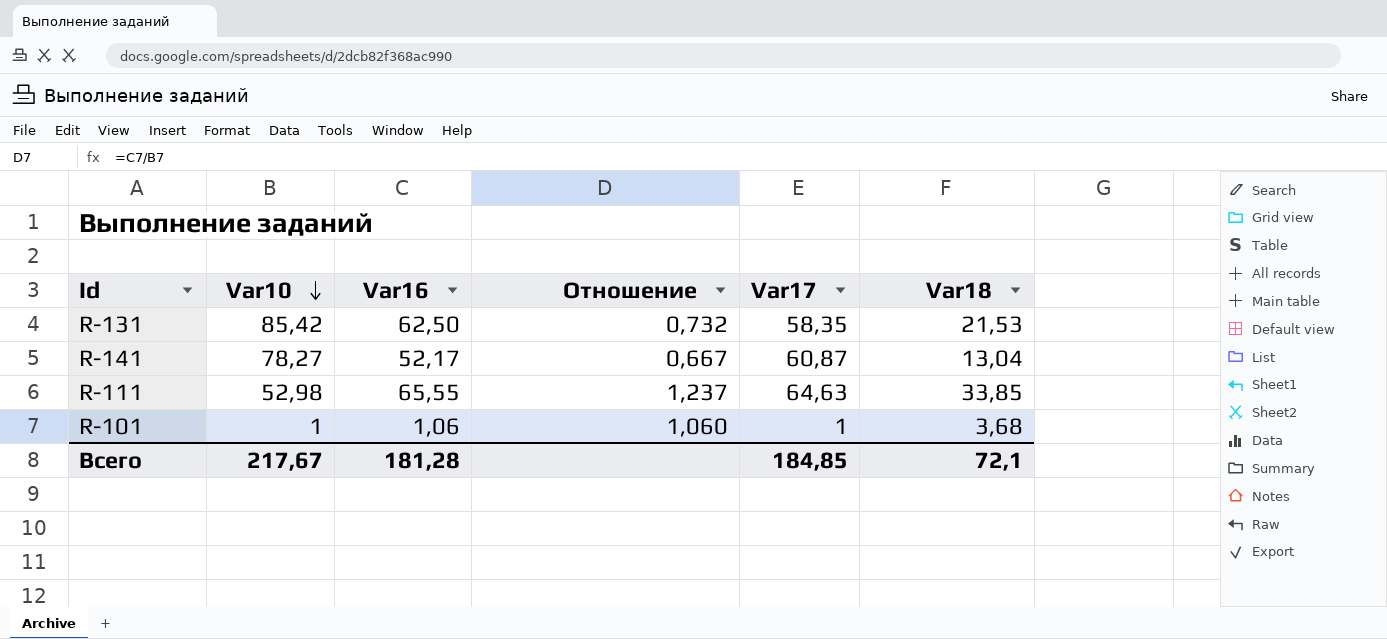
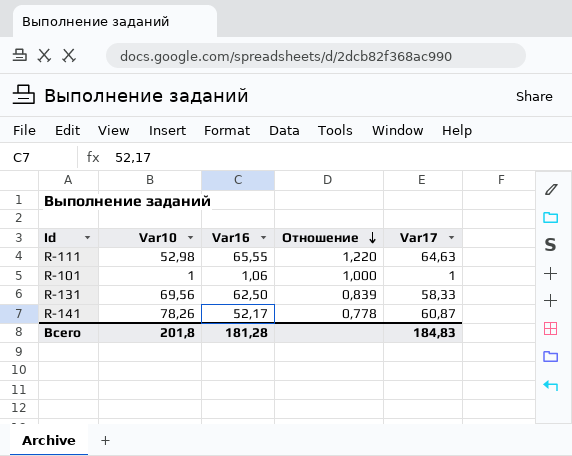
row order: Var10 descending -> Отношение descending
column Var18 | position: 6 -> none
column Отношение | formula: [Var16] / [Var10] -> [Var17] / [Var10]
R-131 | Var10: 85,42 -> 69,56
R-131 | Var17: 58,35 -> 58,33
R-141 | Var10: 78,27 -> 78,26
Всего | Var10: 217,67 -> 201,8
Всего | Var17: 184,85 -> 184,83

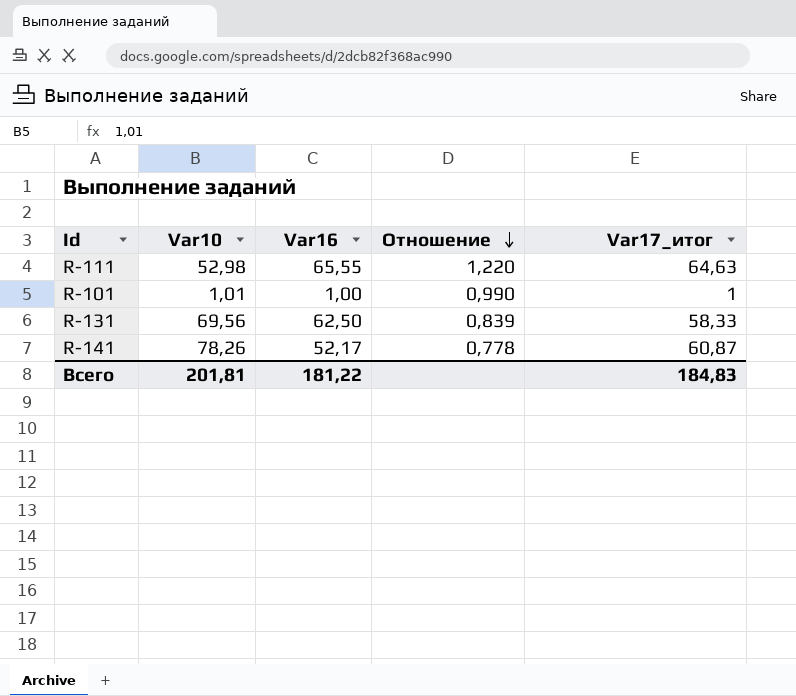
column name: Var17 -> Var17_итог
R-101 | Var10: 1 -> 1,01
R-101 | Var16: 1,06 -> 1,00
R-101 | Отношение: 1,000 -> 0,990
Всего | Var10: 201,8 -> 201,81
Всего | Var16: 181,28 -> 181,22

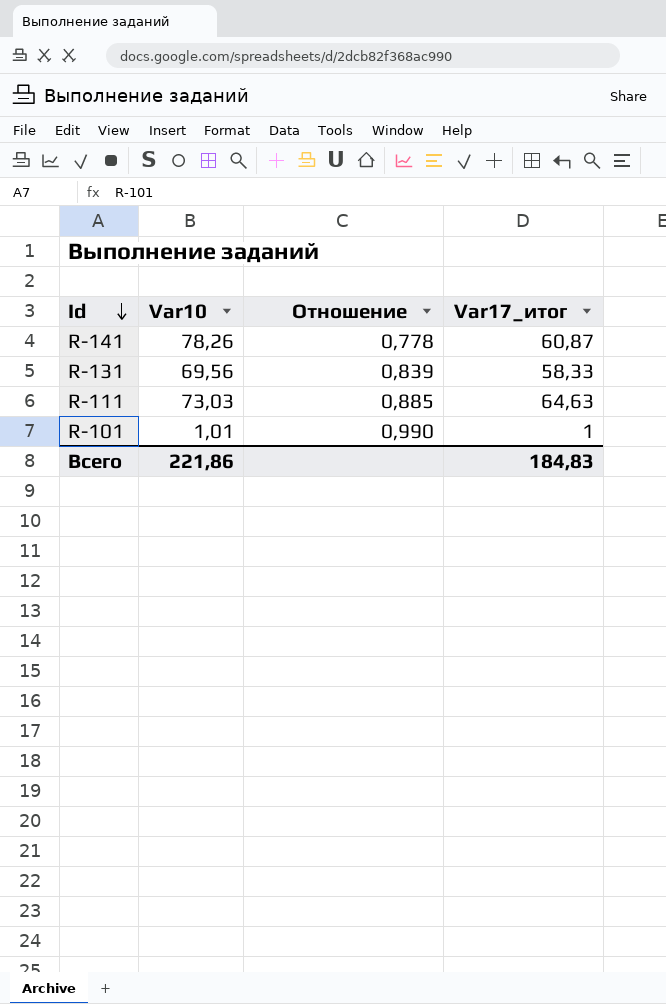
row order: Отношение descending -> Id descending
column Var16 | position: 3 -> none
R-111 | Var10: 52,98 -> 73,03
R-111 | Отношение: 1,220 -> 0,885
Всего | Var10: 201,81 -> 221,86

